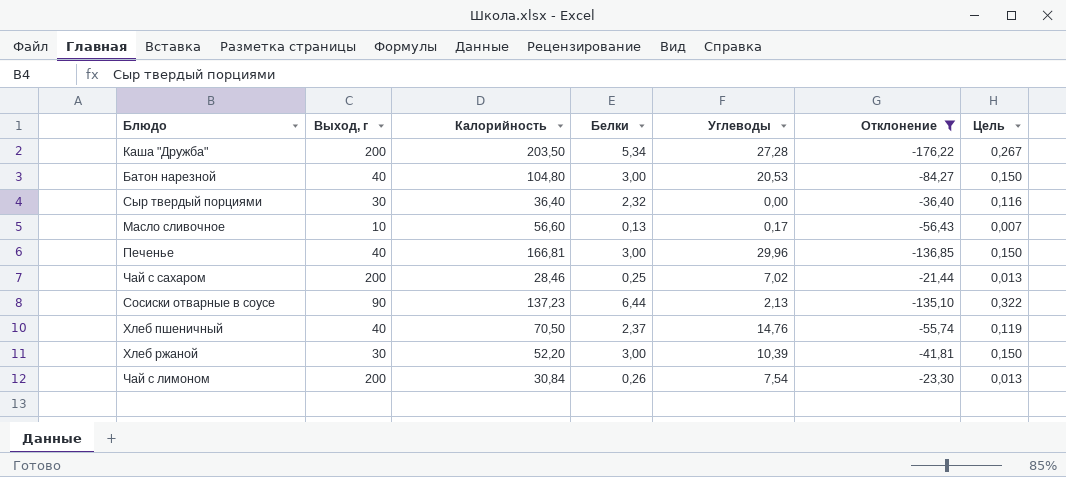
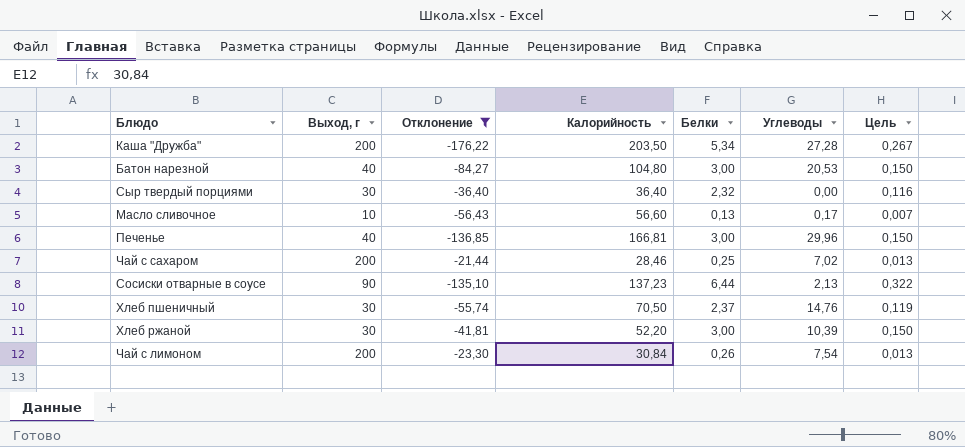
column Отклонение | position: 6 -> 3
Хлеб пшеничный | Выход, г: 40 -> 30

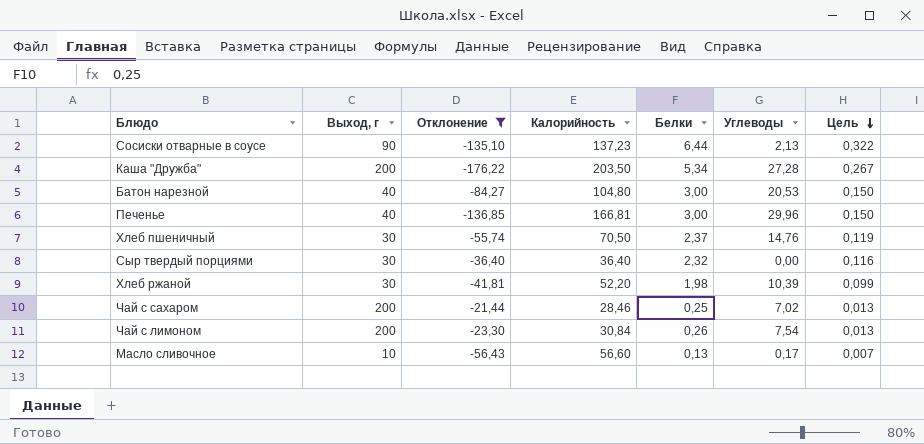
row order: none -> Цель descending
Хлеб ржаной | Белки: 3,00 -> 1,98
Хлеб ржаной | Цель: 0,150 -> 0,099

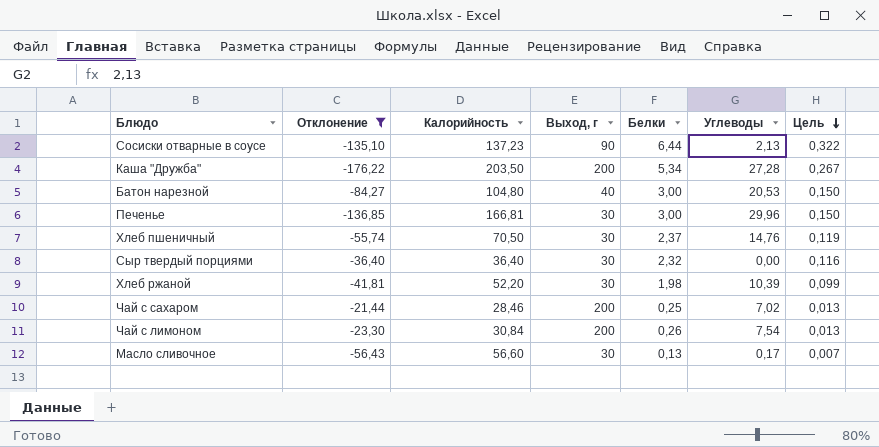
column Выход, г | position: 2 -> 4
Печенье | Выход, г: 40 -> 30
Масло сливочное | Выход, г: 10 -> 30

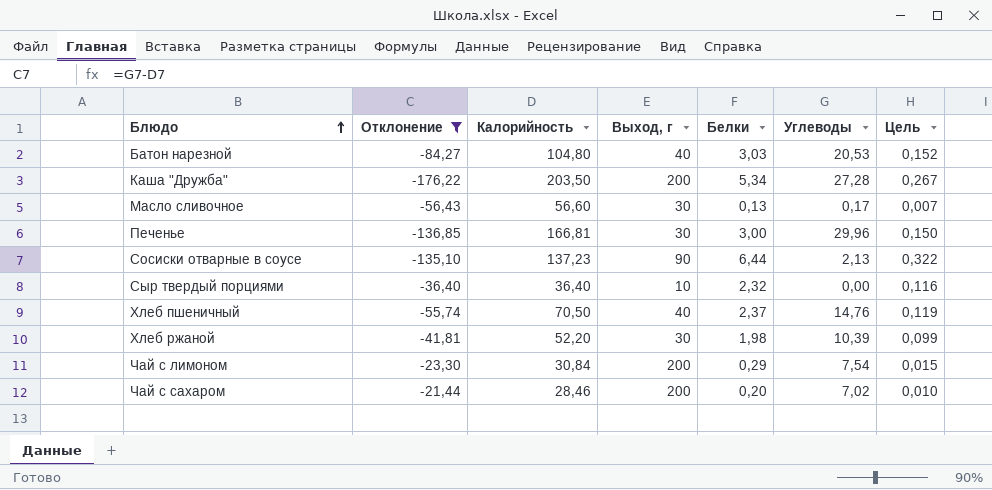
row order: Цель descending -> Блюдо ascending
Батон нарезной | Белки: 3,00 -> 3,03
Батон нарезной | Цель: 0,150 -> 0,152
Сыр твердый порциями | Выход, г: 30 -> 10
Хлеб пшеничный | Выход, г: 30 -> 40
Чай с лимоном | Белки: 0,26 -> 0,29
Чай с лимоном | Цель: 0,013 -> 0,015
Чай с сахаром | Белки: 0,25 -> 0,20
Чай с сахаром | Цель: 0,013 -> 0,010

